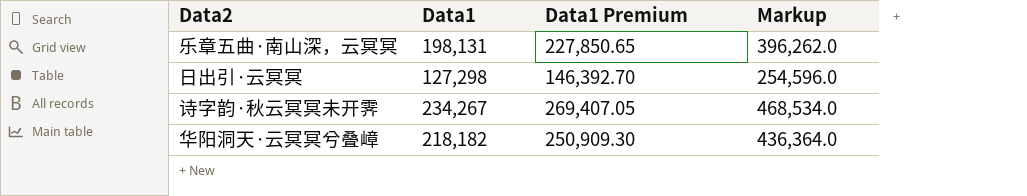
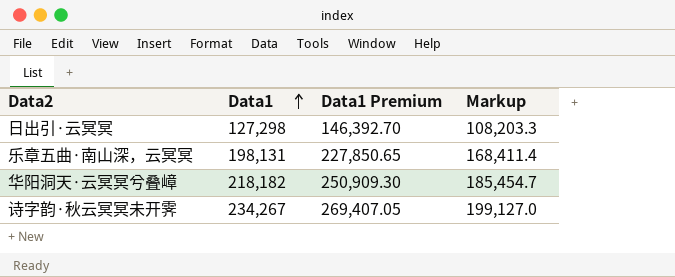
row order: none -> Data1 ascending
column Markup | formula: [Data1] * 2 -> [Data1] * 0.85

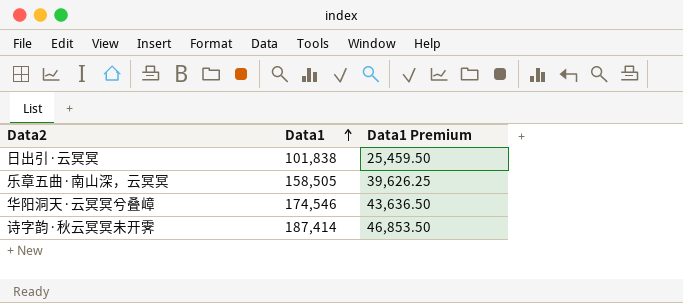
column Markup | formula: [Data1] * 0.85 -> none
column Data1 Premium | formula: [Data1] * 1.15 -> [Data1] * 0.25
日出引·云冥冥 | Data1: 127,298 -> 101,838
乐章五曲·南山深，云冥冥 | Data1: 198,131 -> 158,505
华阳洞天·云冥冥兮叠嶂 | Data1: 218,182 -> 174,546
诗字韵·秋云冥冥未开霁 | Data1: 234,267 -> 187,414

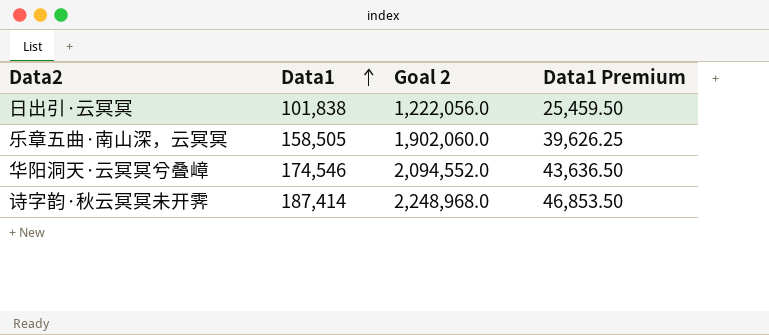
column Goal 2 | formula: none -> [Data1] * 12

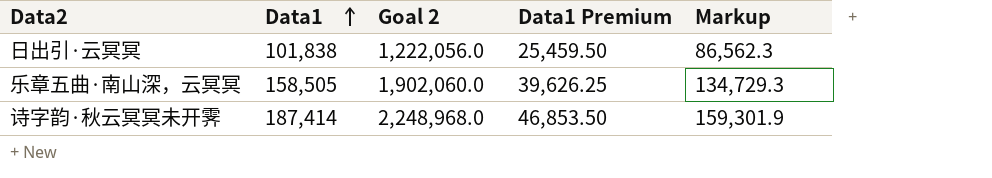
column Markup | formula: none -> [Data1] * 0.85
row 华阳洞天·云冥冥兮叠嶂: 174,546 | 2,094,552.0 | 43,636.50 -> none

